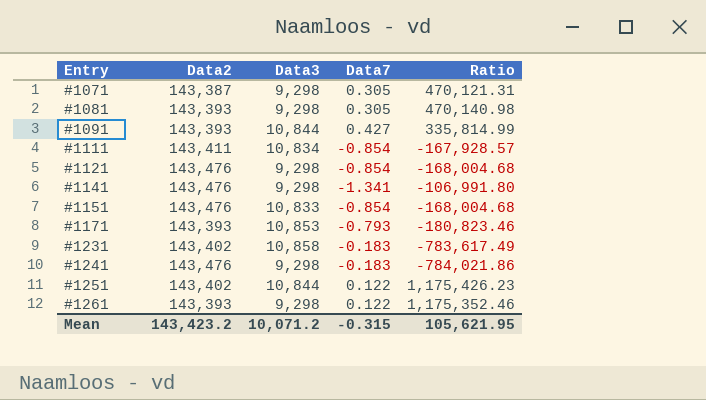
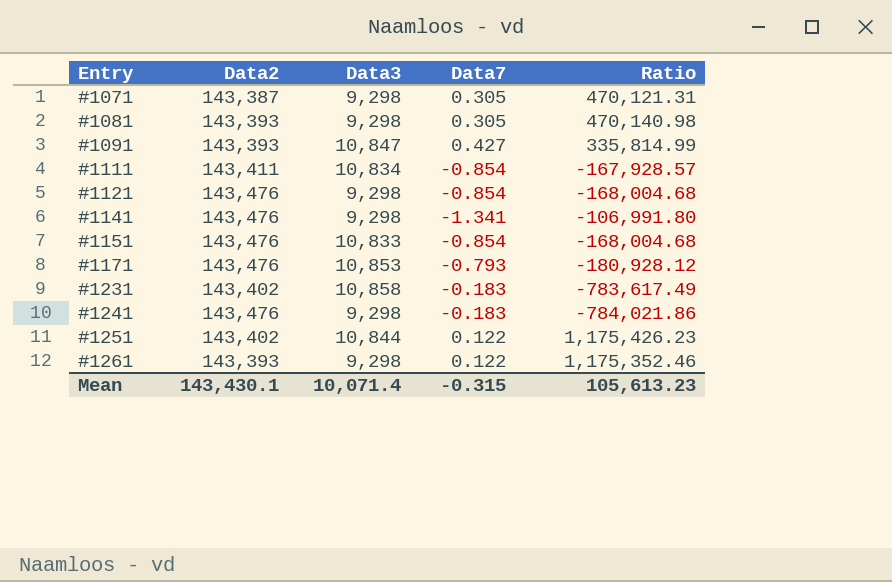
#1091 | Data3: 10,844 -> 10,847
#1171 | Data2: 143,393 -> 143,476
#1171 | Ratio: -180,823.46 -> -180,928.12
Mean | Data2: 143,423.2 -> 143,430.1
Mean | Data3: 10,071.2 -> 10,071.4
Mean | Ratio: 105,621.95 -> 105,613.23

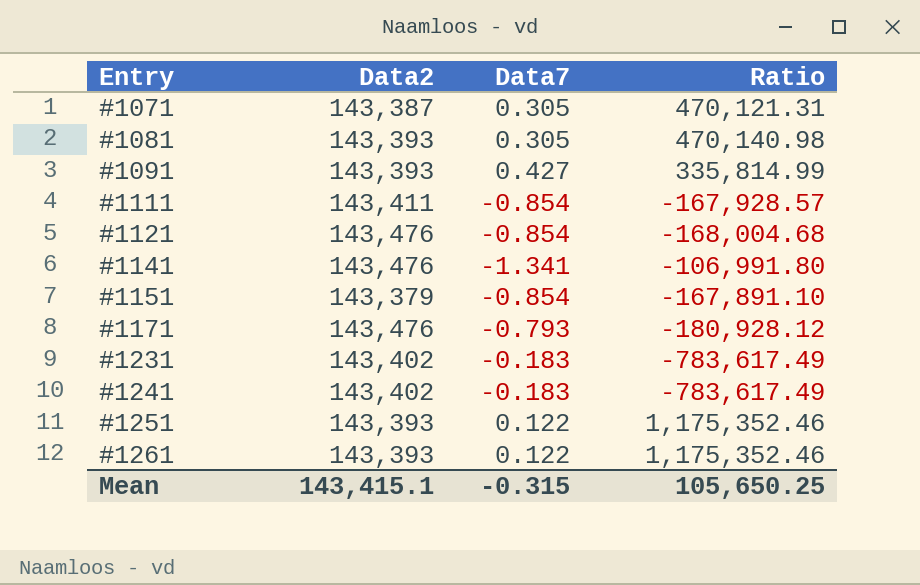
column Data3 | position: 3 -> none
#1151 | Data2: 143,476 -> 143,379
#1151 | Ratio: -168,004.68 -> -167,891.10
#1241 | Data2: 143,476 -> 143,402
#1241 | Ratio: -784,021.86 -> -783,617.49
#1251 | Data2: 143,402 -> 143,393
#1251 | Ratio: 1,175,426.23 -> 1,175,352.46
Mean | Data2: 143,430.1 -> 143,415.1
Mean | Ratio: 105,613.23 -> 105,650.25

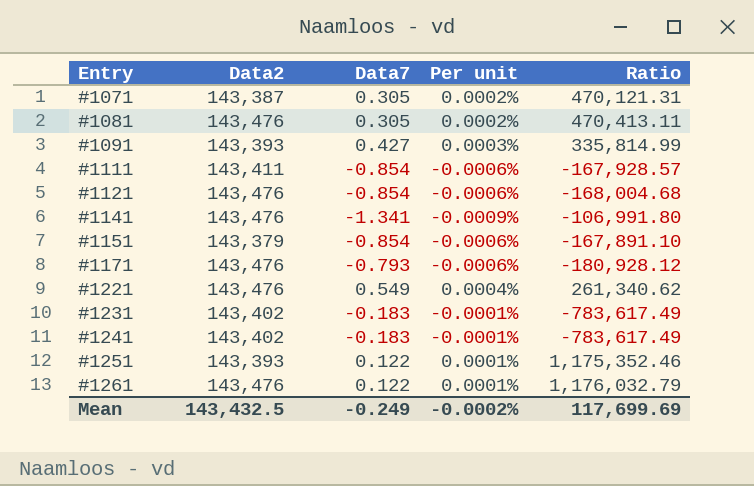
column Per unit | formula: none -> [Data7] / [Data2]
#1081 | Data2: 143,393 -> 143,476
#1081 | Ratio: 470,140.98 -> 470,413.11
row #1221: none -> 143,476 | 0.549 | 0.0004% | 261,340.62
#1261 | Data2: 143,393 -> 143,476
#1261 | Ratio: 1,175,352.46 -> 1,176,032.79
Mean | Data2: 143,415.1 -> 143,432.5
Mean | Data7: -0.315 -> -0.249
Mean | Ratio: 105,650.25 -> 117,699.69

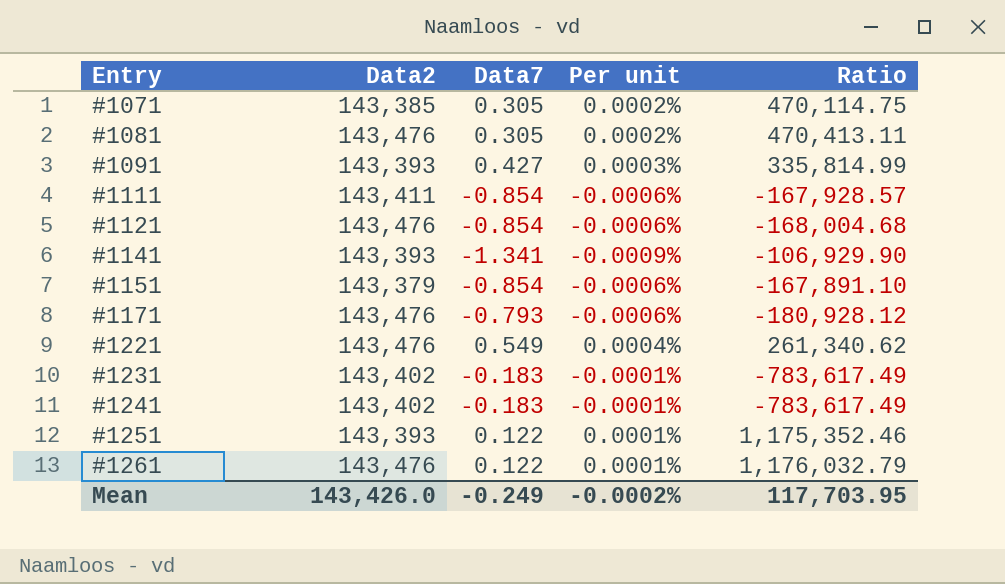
#1071 | Data2: 143,387 -> 143,385
#1071 | Ratio: 470,121.31 -> 470,114.75
#1141 | Data2: 143,476 -> 143,393
#1141 | Ratio: -106,991.80 -> -106,929.90
Mean | Data2: 143,432.5 -> 143,426.0
Mean | Ratio: 117,699.69 -> 117,703.95

